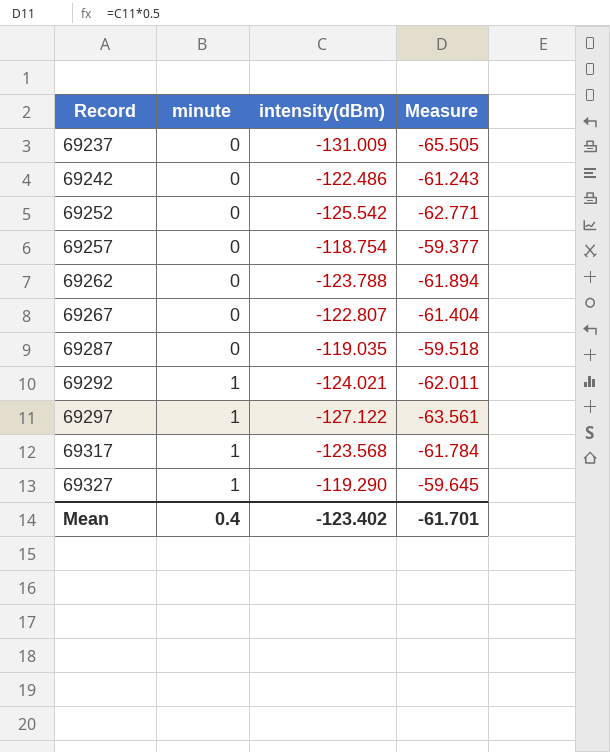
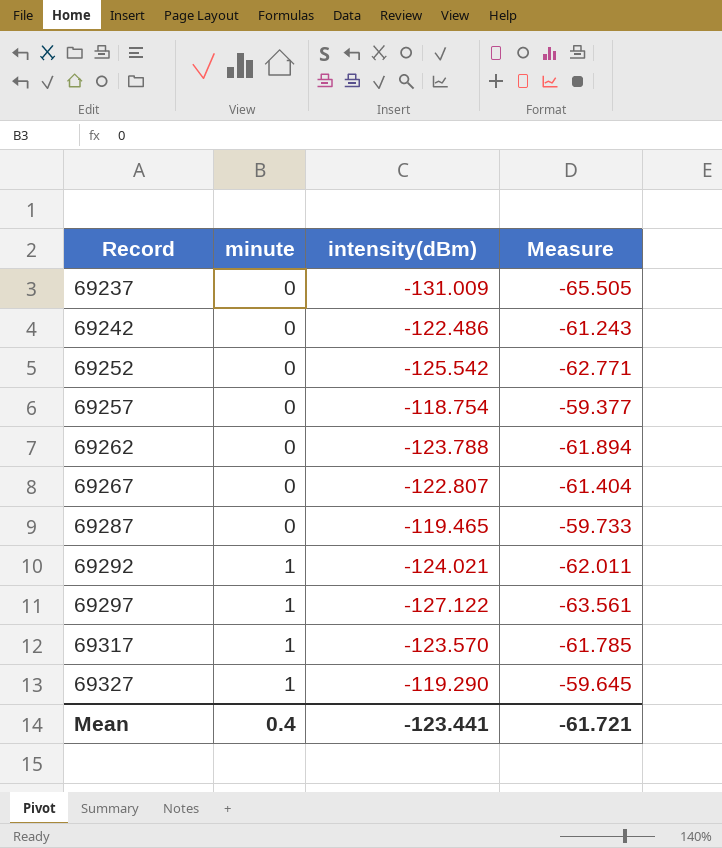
69287 | intensity(dBm): -119.035 -> -119.465
69287 | Measure: -59.518 -> -59.733
69317 | intensity(dBm): -123.568 -> -123.570
69317 | Measure: -61.784 -> -61.785
Mean | intensity(dBm): -123.402 -> -123.441
Mean | Measure: -61.701 -> -61.721

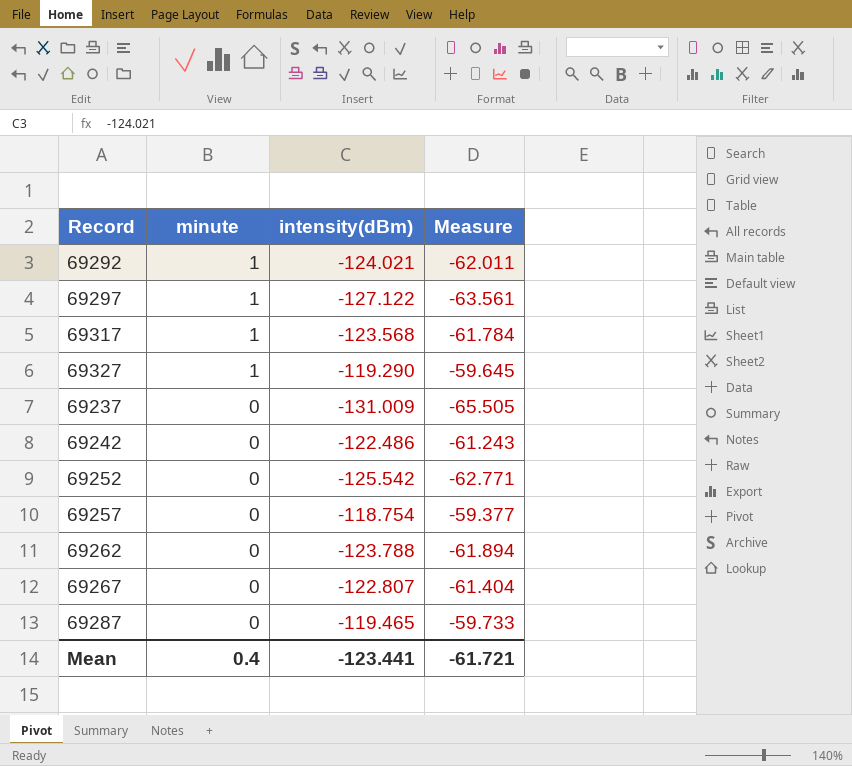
row order: Record ascending -> minute descending
69317 | intensity(dBm): -123.570 -> -123.568
69317 | Measure: -61.785 -> -61.784

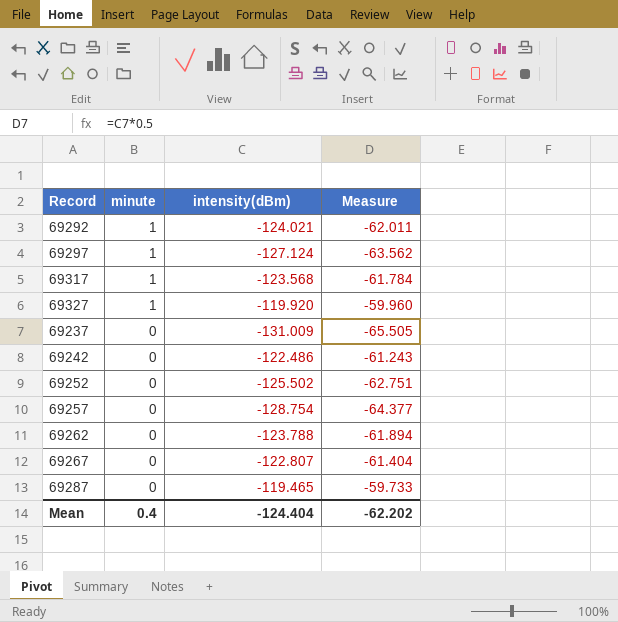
69297 | intensity(dBm): -127.122 -> -127.124
69297 | Measure: -63.561 -> -63.562
69327 | intensity(dBm): -119.290 -> -119.920
69327 | Measure: -59.645 -> -59.960
69252 | intensity(dBm): -125.542 -> -125.502
69252 | Measure: -62.771 -> -62.751
69257 | intensity(dBm): -118.754 -> -128.754
69257 | Measure: -59.377 -> -64.377
Mean | intensity(dBm): -123.441 -> -124.404
Mean | Measure: -61.721 -> -62.202

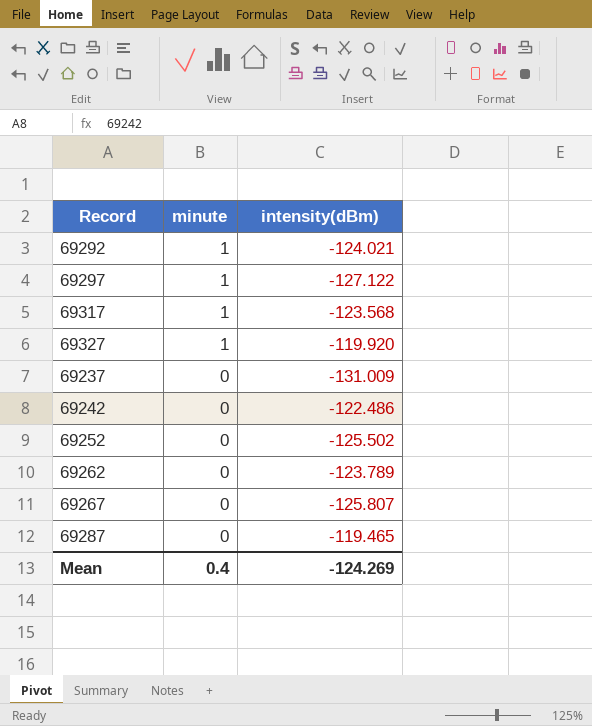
column Measure | formula: [intensity(dBm)] * 0.5 -> none
row 69257: 0 | -128.754 | -64.377 -> none
69297 | intensity(dBm): -127.124 -> -127.122
69262 | intensity(dBm): -123.788 -> -123.789
69267 | intensity(dBm): -122.807 -> -125.807
Mean | intensity(dBm): -124.404 -> -124.269

